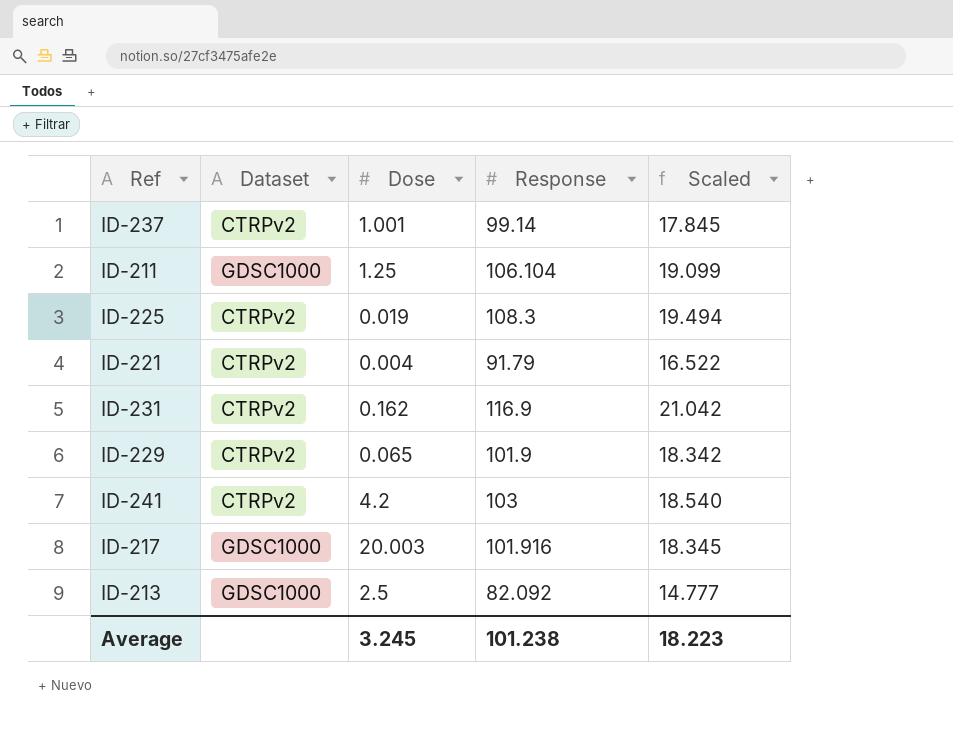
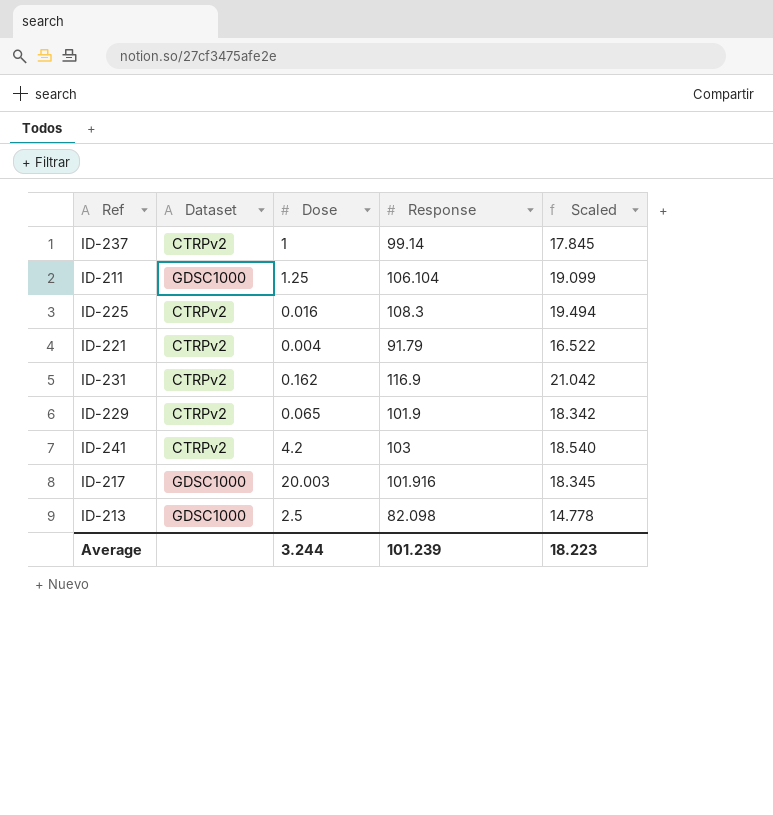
ID-237 | Dose: 1.001 -> 1
ID-225 | Dose: 0.019 -> 0.016
ID-213 | Response: 82.092 -> 82.098
ID-213 | Scaled: 14.777 -> 14.778
Average | Dose: 3.245 -> 3.244
Average | Response: 101.238 -> 101.239

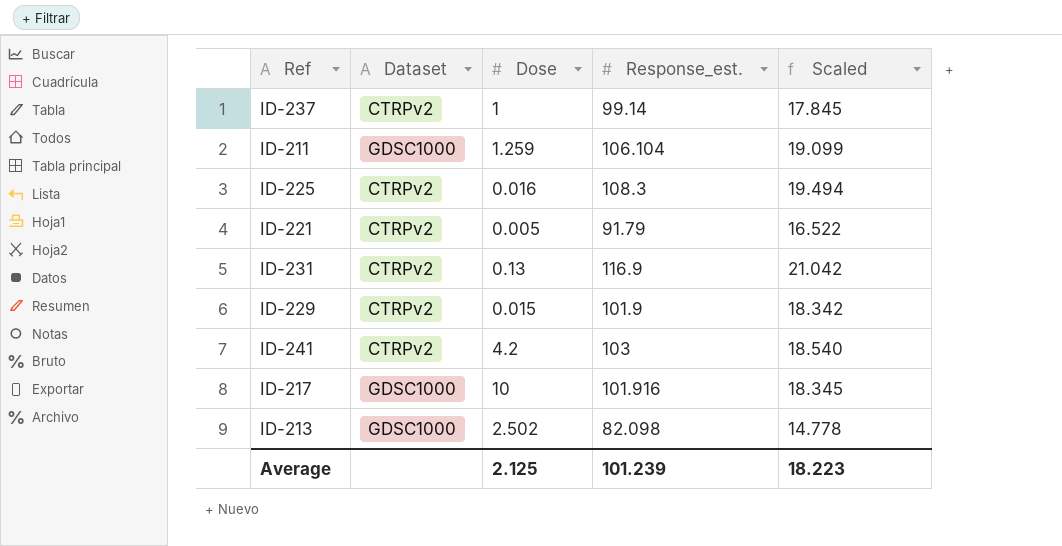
column name: Response -> Response_est.
ID-211 | Dose: 1.25 -> 1.259
ID-221 | Dose: 0.004 -> 0.005
ID-231 | Dose: 0.162 -> 0.13
ID-229 | Dose: 0.065 -> 0.015
ID-217 | Dose: 20.003 -> 10
ID-213 | Dose: 2.5 -> 2.502
Average | Dose: 3.244 -> 2.125

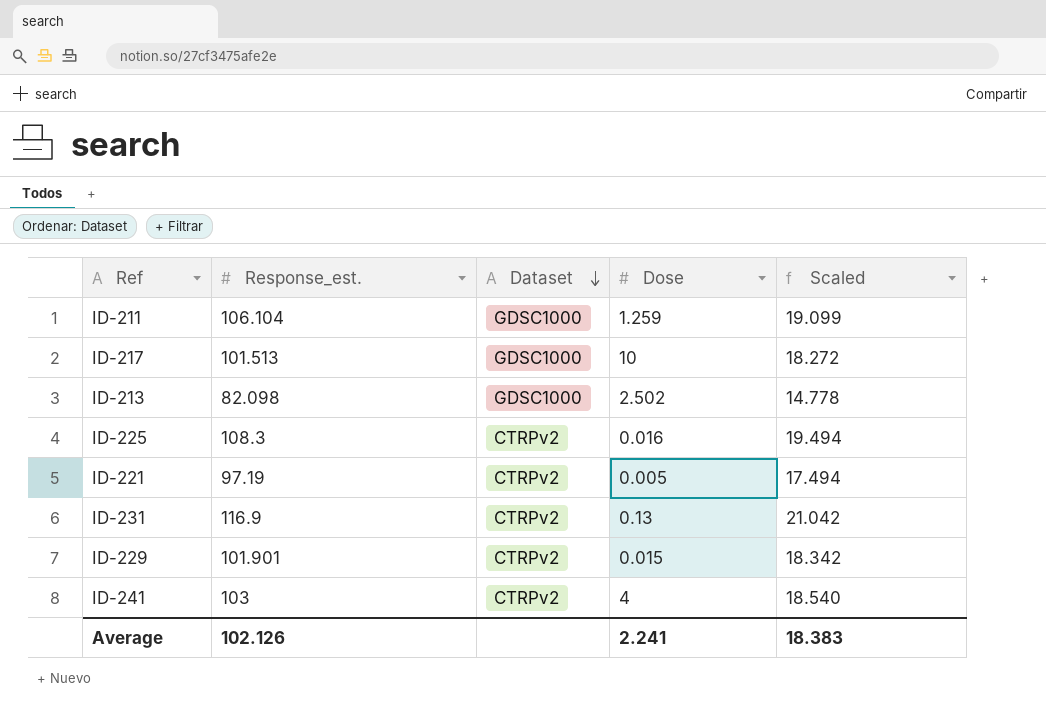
row order: none -> Dataset descending
column Response_est. | position: 4 -> 2
row ID-237: CTRPv2 | 1 | 99.14 | 17.845 -> none
ID-217 | Response_est.: 101.916 -> 101.513
ID-217 | Scaled: 18.345 -> 18.272
ID-221 | Response_est.: 91.79 -> 97.19
ID-221 | Scaled: 16.522 -> 17.494
ID-229 | Response_est.: 101.9 -> 101.901
ID-241 | Dose: 4.2 -> 4
Average | Response_est.: 101.239 -> 102.126
Average | Dose: 2.125 -> 2.241
Average | Scaled: 18.223 -> 18.383

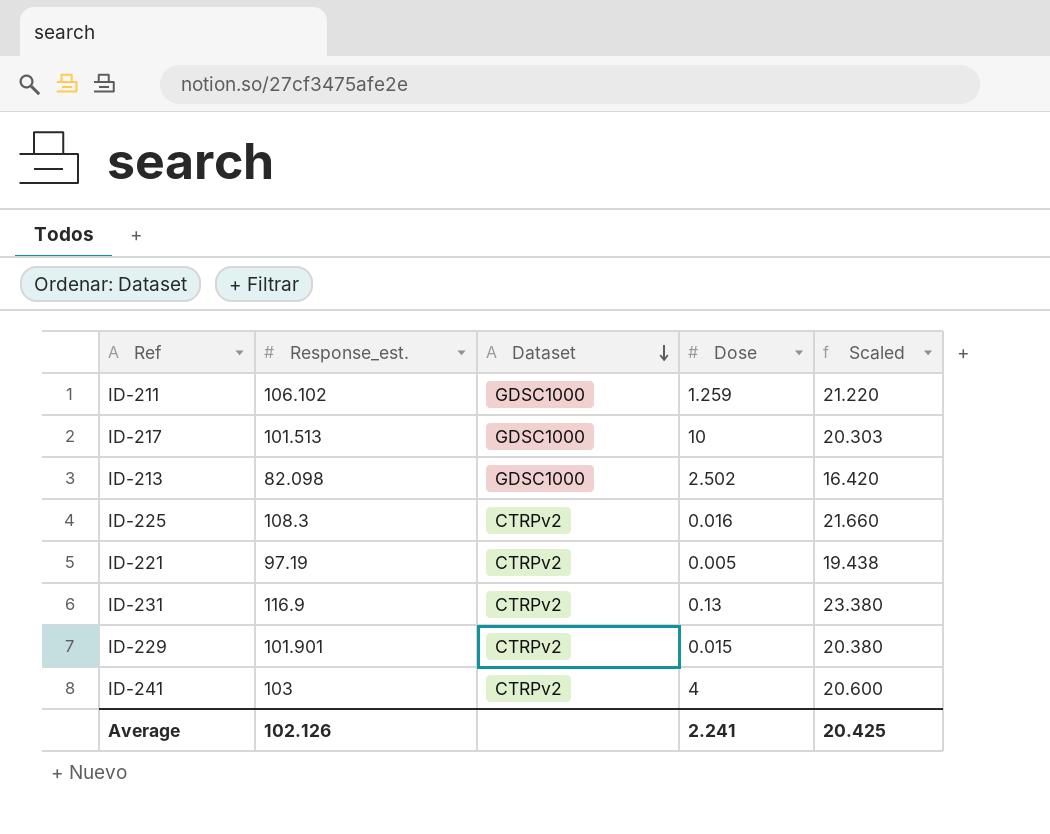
column Scaled | formula: [Response_est.] * 0.18 -> [Response_est.] * 0.2
ID-211 | Response_est.: 106.104 -> 106.102
Average | Scaled: 18.383 -> 20.425

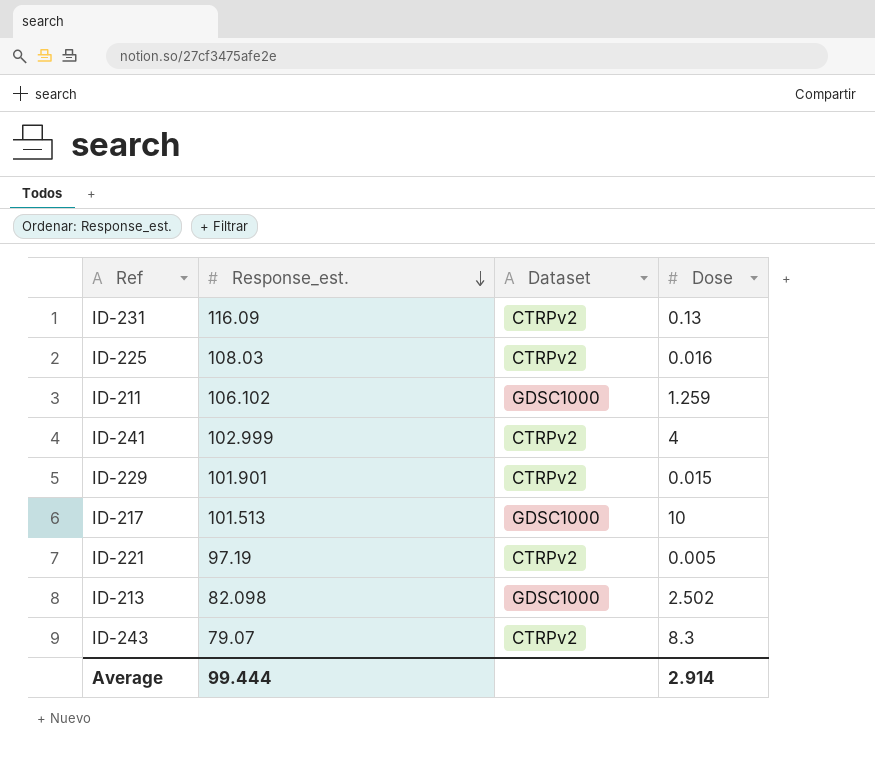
row order: Dataset descending -> Response_est. descending
column Scaled | formula: [Response_est.] * 0.2 -> none
ID-231 | Response_est.: 116.9 -> 116.09
ID-225 | Response_est.: 108.3 -> 108.03
ID-241 | Response_est.: 103 -> 102.999
row ID-243: none -> 79.07 | CTRPv2 | 8.3
Average | Response_est.: 102.126 -> 99.444
Average | Dose: 2.241 -> 2.914

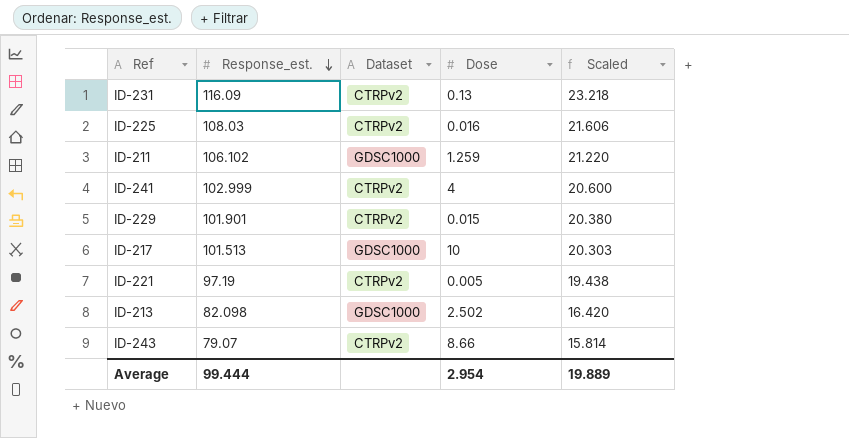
column Scaled | formula: none -> [Response_est.] * 0.2
ID-243 | Dose: 8.3 -> 8.66
Average | Dose: 2.914 -> 2.954

